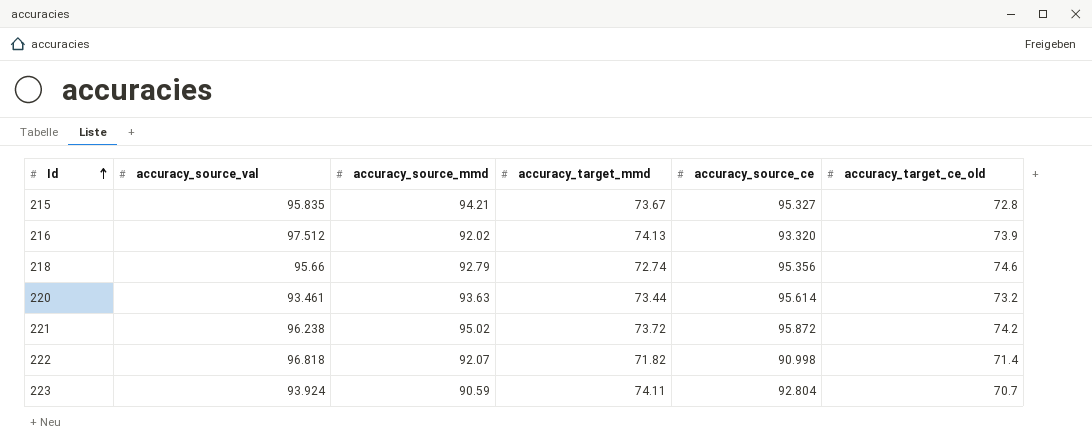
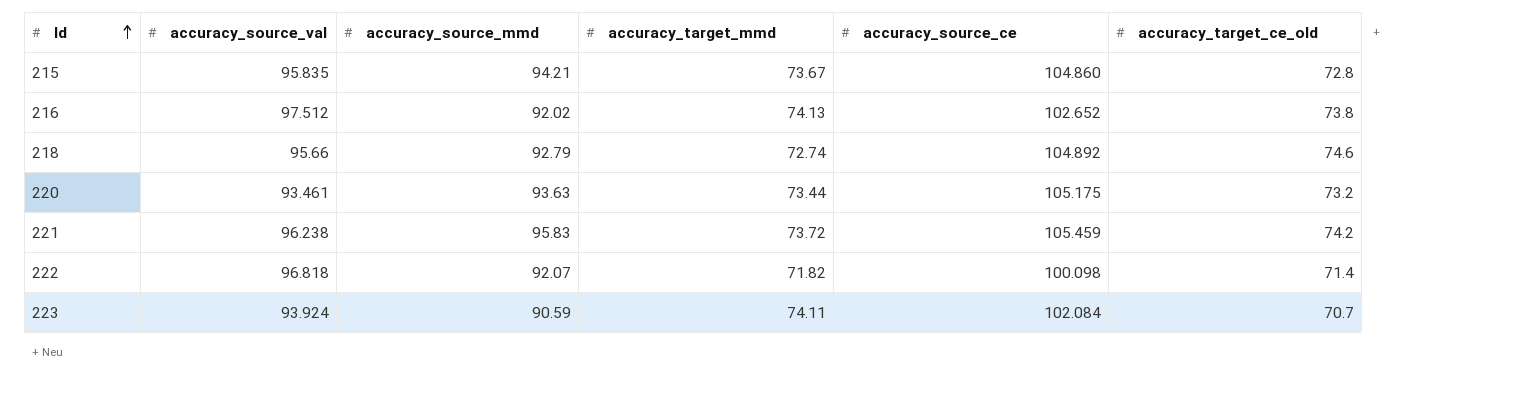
215 | accuracy_source_ce: 95.327 -> 104.860
216 | accuracy_source_ce: 93.320 -> 102.652
216 | accuracy_target_ce_old: 73.9 -> 73.8
218 | accuracy_source_ce: 95.356 -> 104.892
220 | accuracy_source_ce: 95.614 -> 105.175
221 | accuracy_source_mmd: 95.02 -> 95.83
221 | accuracy_source_ce: 95.872 -> 105.459
222 | accuracy_source_ce: 90.998 -> 100.098
223 | accuracy_source_ce: 92.804 -> 102.084

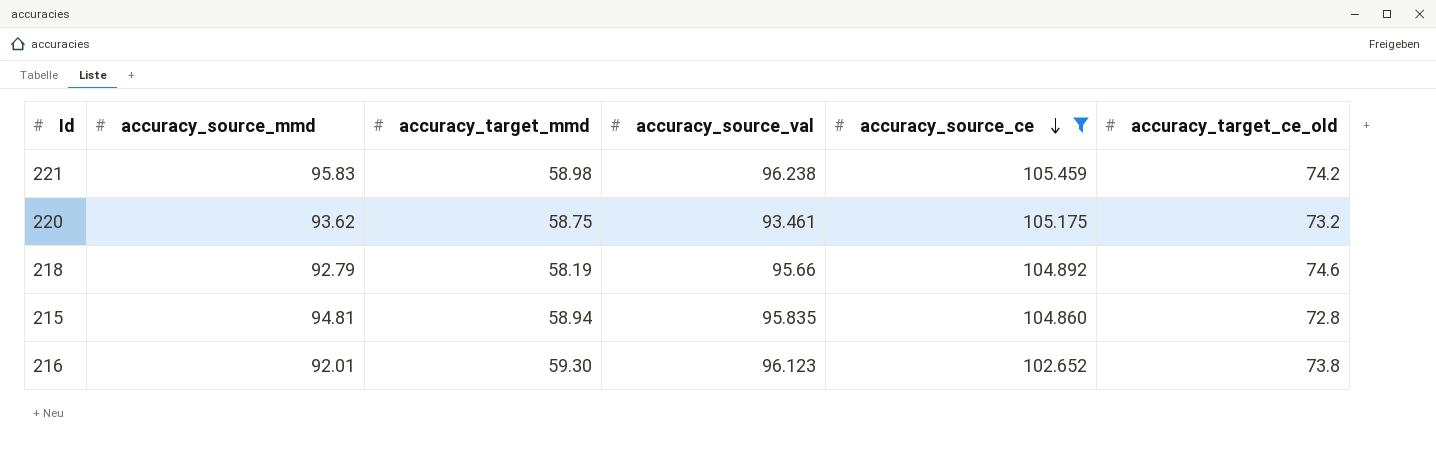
filter: none -> accuracy_source_ce >= 102.652
row order: Id ascending -> accuracy_source_ce descending
column accuracy_source_val | position: 2 -> 4
221 | accuracy_target_mmd: 73.72 -> 58.98
220 | accuracy_source_mmd: 93.63 -> 93.62
220 | accuracy_target_mmd: 73.44 -> 58.75
218 | accuracy_target_mmd: 72.74 -> 58.19
215 | accuracy_source_mmd: 94.21 -> 94.81
215 | accuracy_target_mmd: 73.67 -> 58.94
216 | accuracy_source_mmd: 92.02 -> 92.01
216 | accuracy_target_mmd: 74.13 -> 59.30
216 | accuracy_source_val: 97.512 -> 96.123

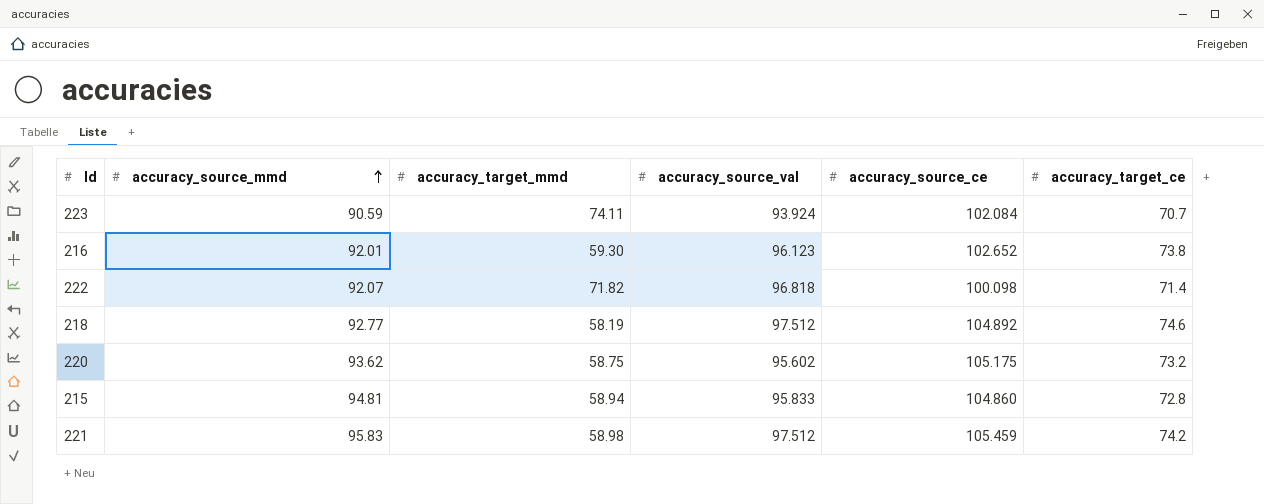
filter: accuracy_source_ce >= 102.652 -> none
row order: accuracy_source_ce descending -> accuracy_source_mmd ascending
column name: accuracy_target_ce_old -> accuracy_target_ce
218 | accuracy_source_mmd: 92.79 -> 92.77
218 | accuracy_source_val: 95.66 -> 97.512
220 | accuracy_source_val: 93.461 -> 95.602
215 | accuracy_source_val: 95.835 -> 95.833
221 | accuracy_source_val: 96.238 -> 97.512

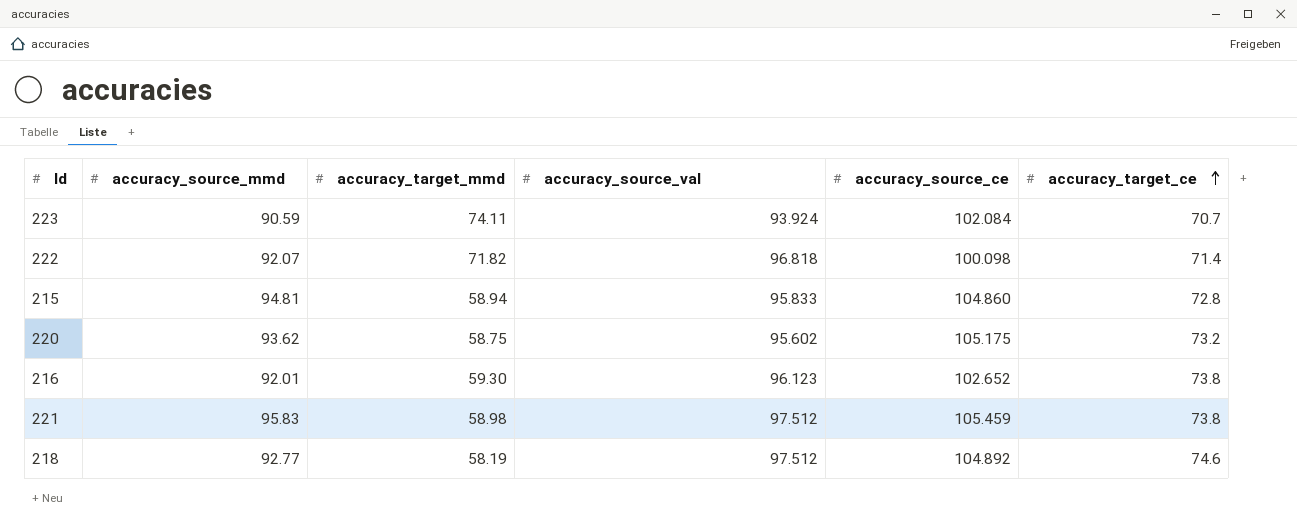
row order: accuracy_source_mmd ascending -> accuracy_target_ce ascending
221 | accuracy_target_ce: 74.2 -> 73.8

